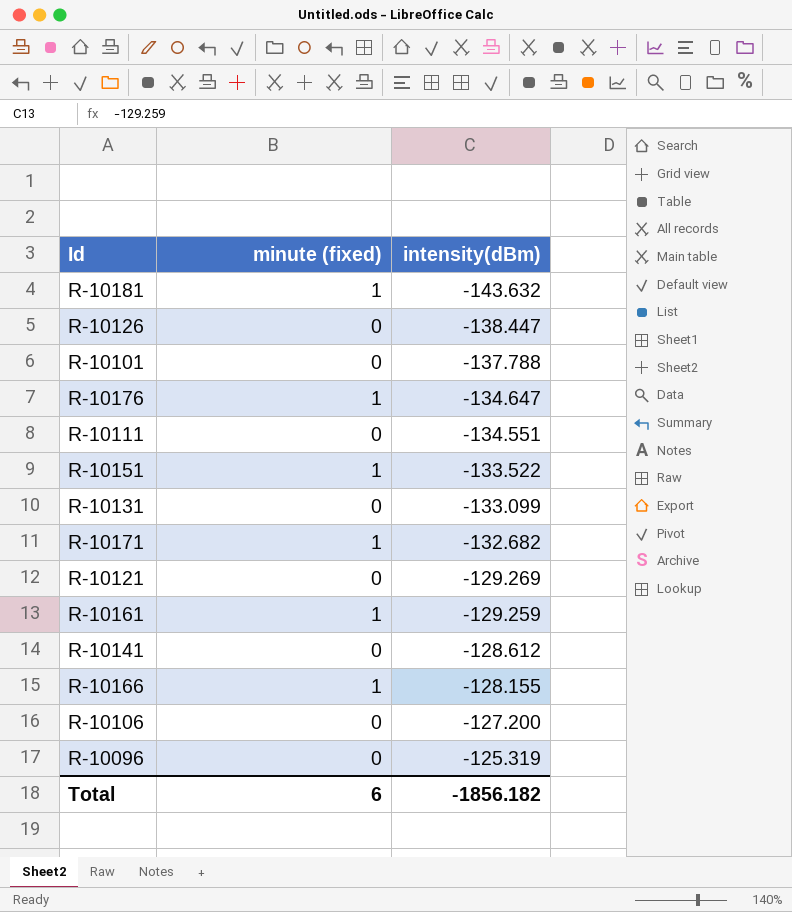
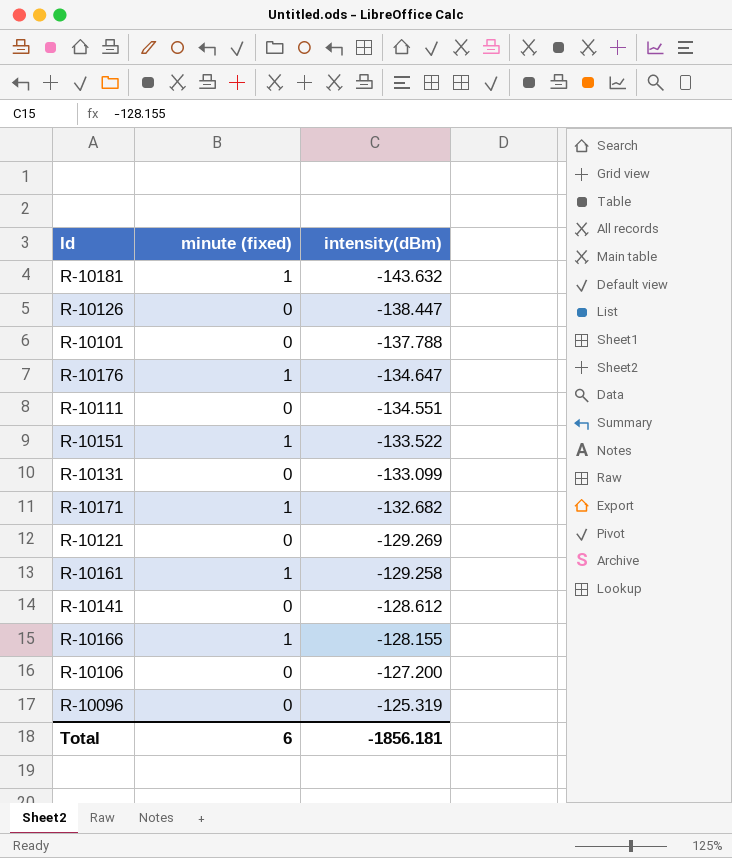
R-10161 | intensity(dBm): -129.259 -> -129.258
Total | intensity(dBm): -1856.182 -> -1856.181

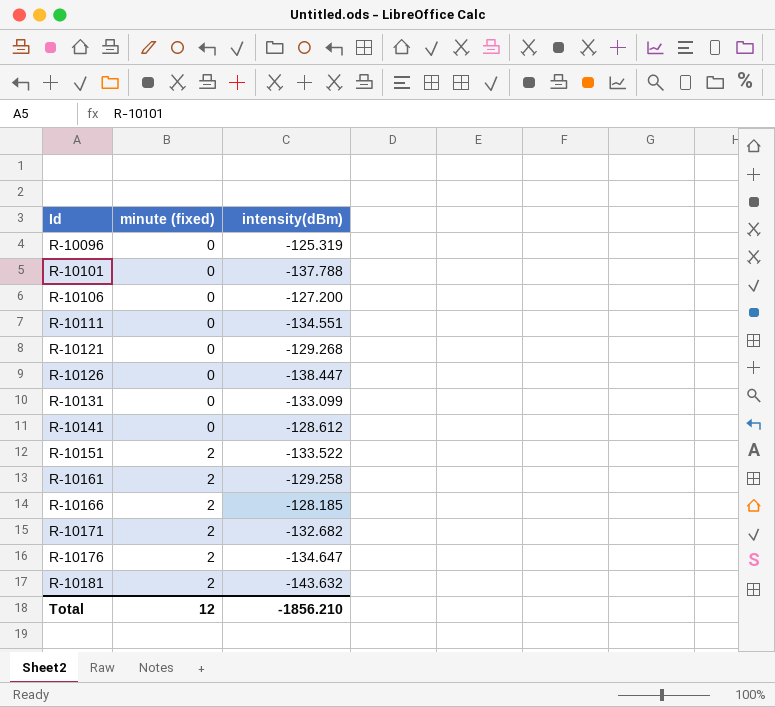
row order: intensity(dBm) ascending -> Id ascending
R-10121 | intensity(dBm): -129.269 -> -129.268
R-10151 | minute (fixed): 1 -> 2
R-10161 | minute (fixed): 1 -> 2
R-10166 | minute (fixed): 1 -> 2
R-10166 | intensity(dBm): -128.155 -> -128.185
R-10171 | minute (fixed): 1 -> 2
R-10176 | minute (fixed): 1 -> 2
R-10181 | minute (fixed): 1 -> 2
Total | minute (fixed): 6 -> 12
Total | intensity(dBm): -1856.181 -> -1856.210

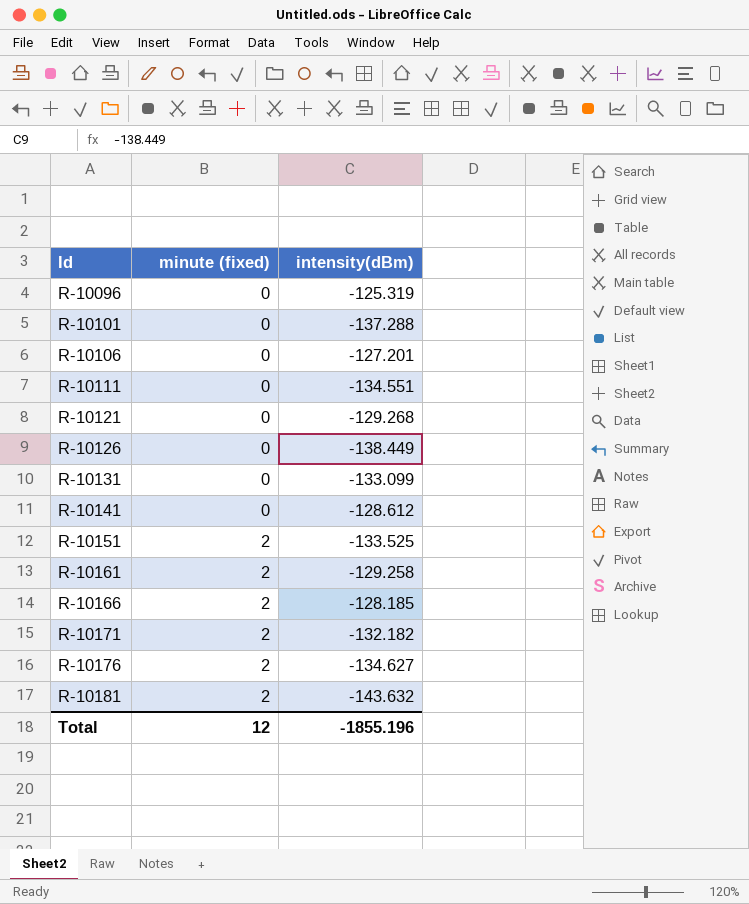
R-10101 | intensity(dBm): -137.788 -> -137.288
R-10106 | intensity(dBm): -127.200 -> -127.201
R-10126 | intensity(dBm): -138.447 -> -138.449
R-10151 | intensity(dBm): -133.522 -> -133.525
R-10171 | intensity(dBm): -132.682 -> -132.182
R-10176 | intensity(dBm): -134.647 -> -134.627
Total | intensity(dBm): -1856.210 -> -1855.196

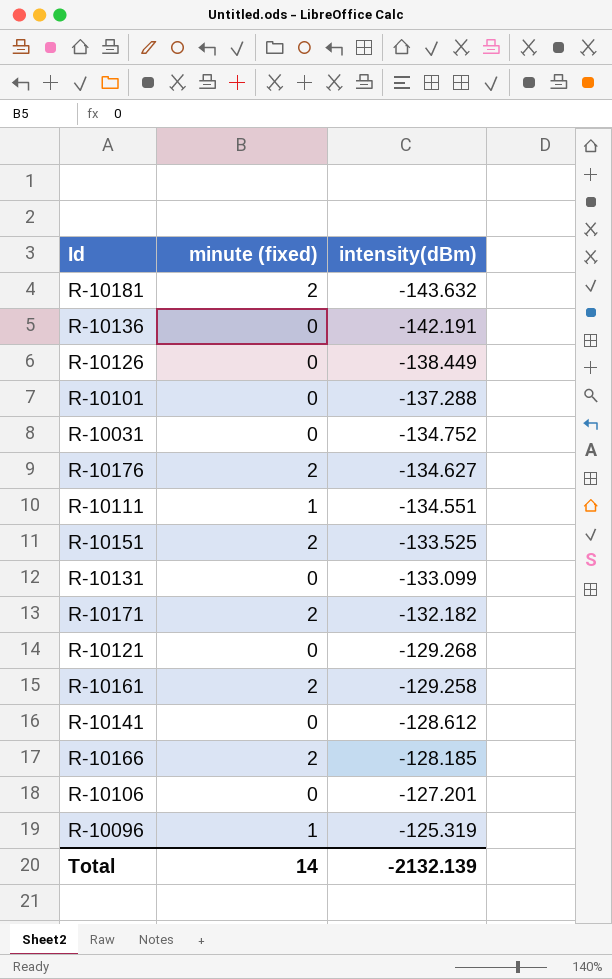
row order: Id ascending -> intensity(dBm) ascending
row R-10136: none -> 0 | -142.191
row R-10031: none -> 0 | -134.752
R-10111 | minute (fixed): 0 -> 1
R-10096 | minute (fixed): 0 -> 1
Total | minute (fixed): 12 -> 14
Total | intensity(dBm): -1855.196 -> -2132.139

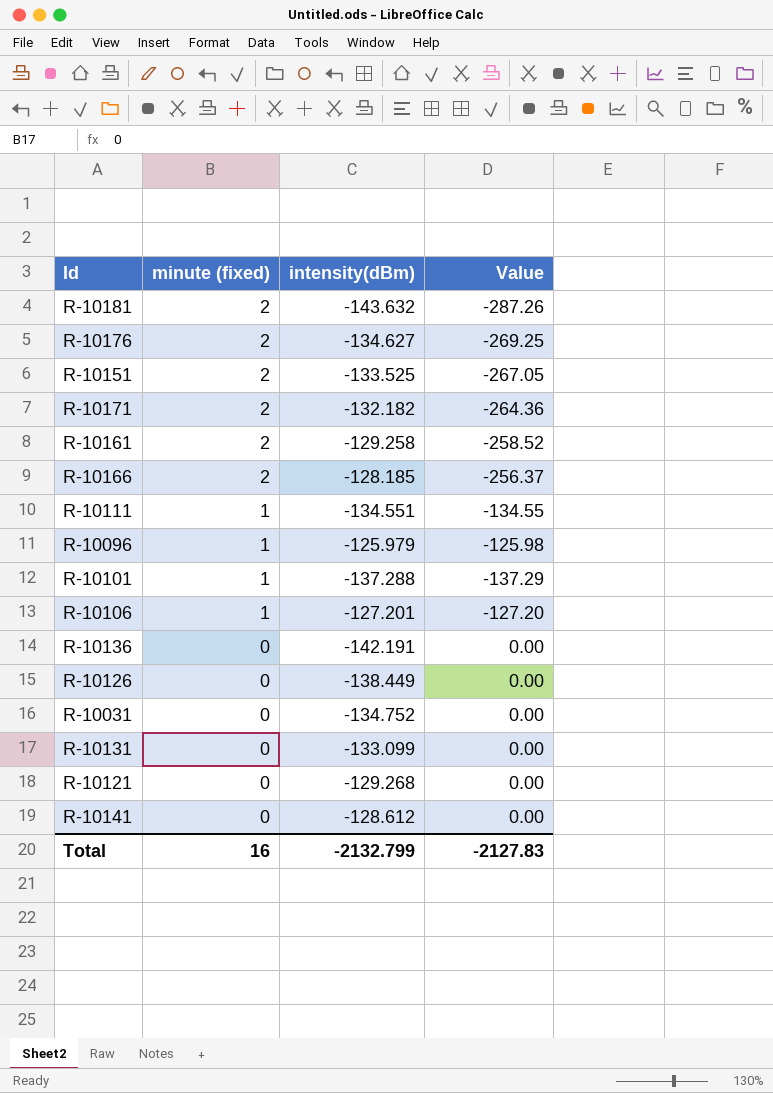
row order: intensity(dBm) ascending -> minute (fixed) descending
column Value | formula: none -> [minute (fixed)] * [intensity(dBm)]
R-10096 | intensity(dBm): -125.319 -> -125.979
R-10101 | minute (fixed): 0 -> 1
R-10106 | minute (fixed): 0 -> 1
Total | minute (fixed): 14 -> 16
Total | intensity(dBm): -2132.139 -> -2132.799

